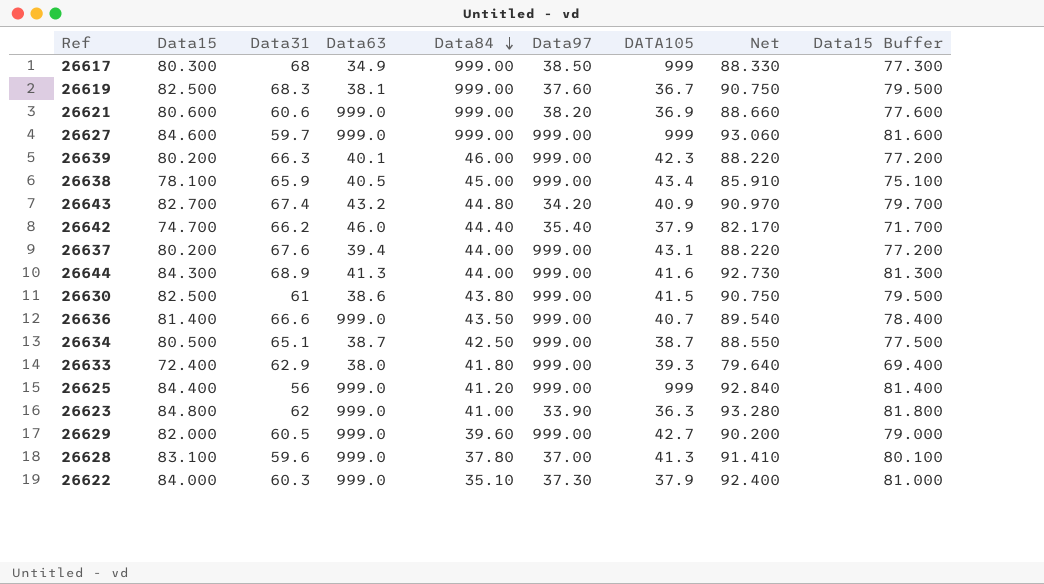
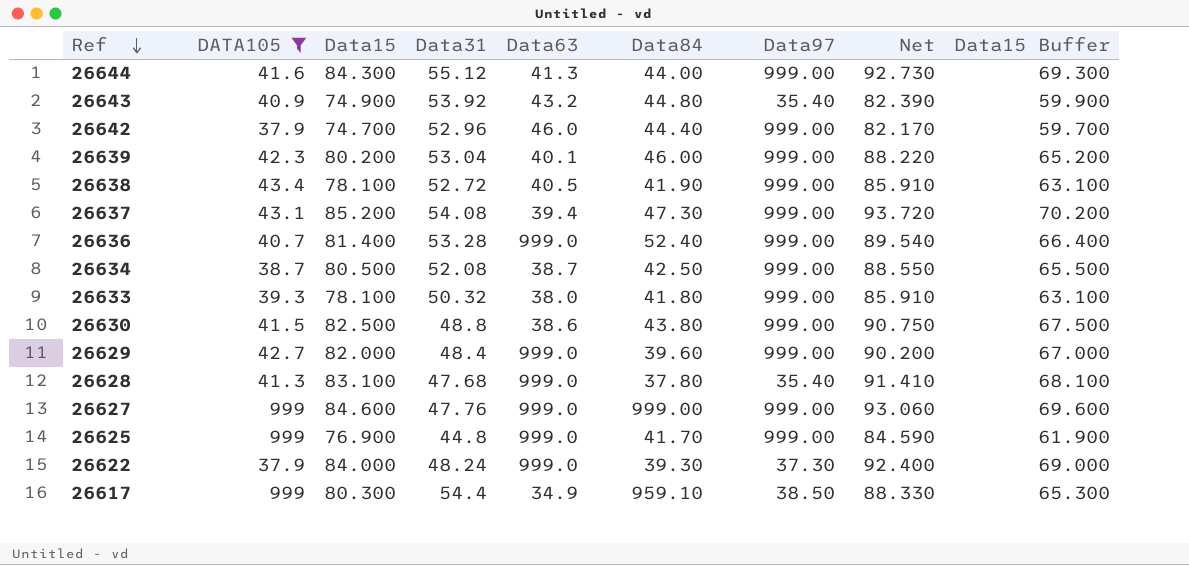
filter: none -> DATA105 >= 37.9
row order: Data84 descending -> Ref descending
column DATA105 | position: 7 -> 2
column Data15 Buffer | formula: [Data15] - 3 -> [Data15] - 15
26644 | Data31: 68.9 -> 55.12
26643 | Data15: 82.700 -> 74.900
26643 | Data31: 67.4 -> 53.92
26643 | Data97: 34.20 -> 35.40
26643 | Net: 90.970 -> 82.390
26642 | Data31: 66.2 -> 52.96
26642 | Data97: 35.40 -> 999.00
26639 | Data31: 66.3 -> 53.04
26638 | Data31: 65.9 -> 52.72
26638 | Data84: 45.00 -> 41.90
26637 | Data15: 80.200 -> 85.200
26637 | Data31: 67.6 -> 54.08
26637 | Data84: 44.00 -> 47.30
26637 | Net: 88.220 -> 93.720
26636 | Data31: 66.6 -> 53.28
26636 | Data84: 43.50 -> 52.40
26634 | Data31: 65.1 -> 52.08
26633 | Data15: 72.400 -> 78.100
26633 | Data31: 62.9 -> 50.32
26633 | Net: 79.640 -> 85.910
26630 | Data31: 61 -> 48.8
26629 | Data31: 60.5 -> 48.4
26628 | Data31: 59.6 -> 47.68
26628 | Data97: 37.00 -> 35.40
26627 | Data31: 59.7 -> 47.76
26625 | Data15: 84.400 -> 76.900
26625 | Data31: 56 -> 44.8
26625 | Data84: 41.20 -> 41.70
26625 | Net: 92.840 -> 84.590
26622 | Data31: 60.3 -> 48.24
26622 | Data84: 35.10 -> 39.30
26617 | Data31: 68 -> 54.4
26617 | Data84: 999.00 -> 959.10

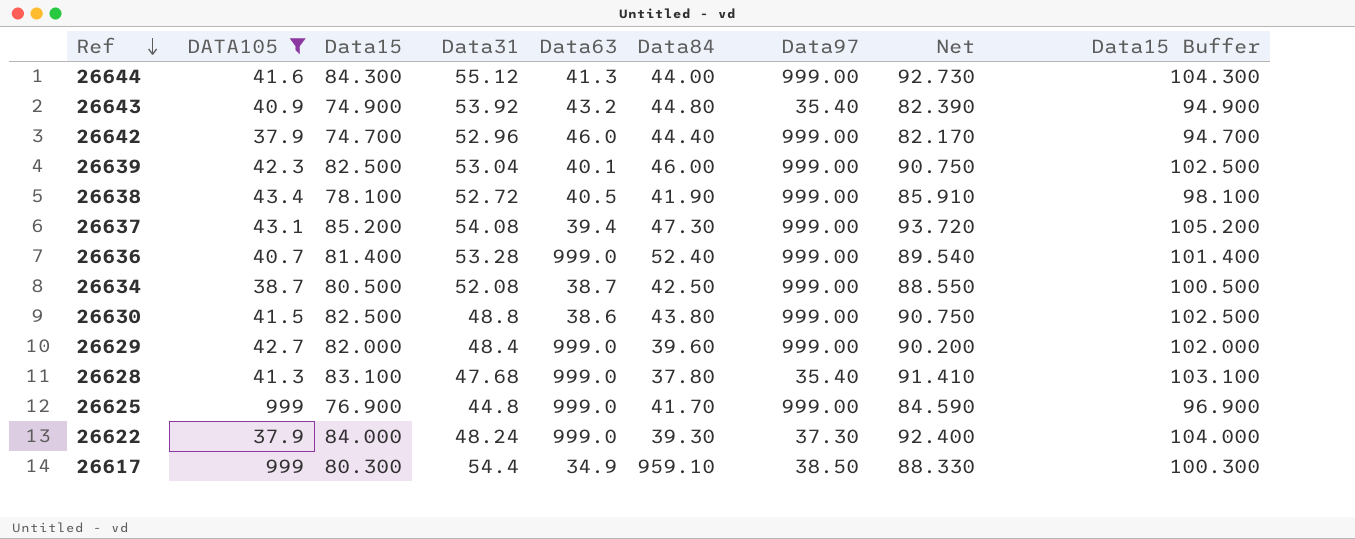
column Data15 Buffer | formula: [Data15] - 15 -> [Data15] + 20
row 26633: 39.3 | 78.100 | 50.32 | 38.0 | 41.80 | 999.00 | 85.910 | 63.100 -> none
row 26627: 999 | 84.600 | 47.76 | 999.0 | 999.00 | 999.00 | 93.060 | 69.600 -> none
26639 | Data15: 80.200 -> 82.500
26639 | Net: 88.220 -> 90.750

